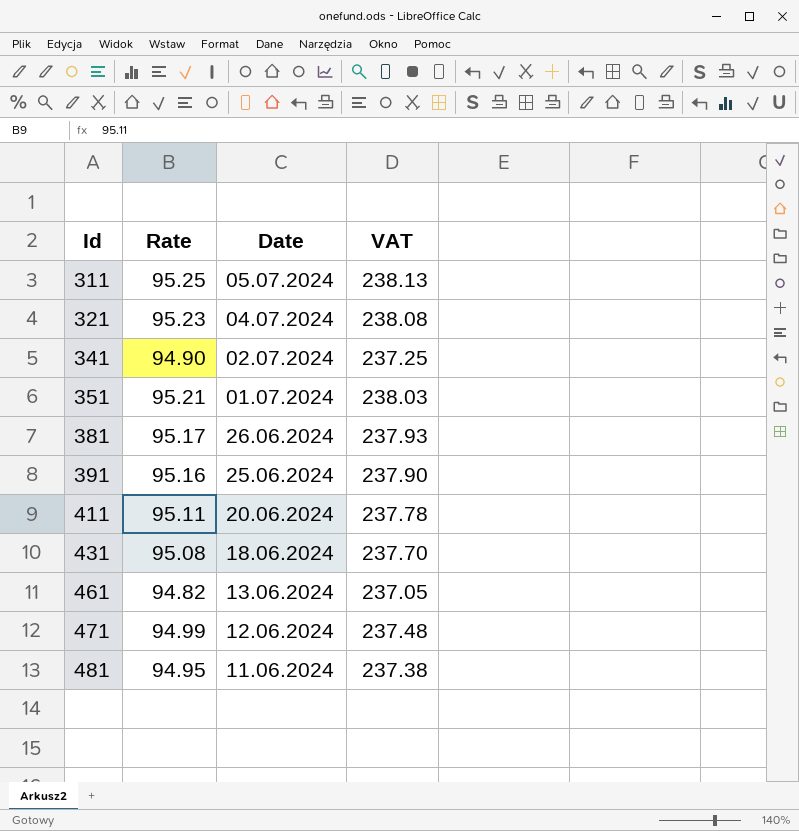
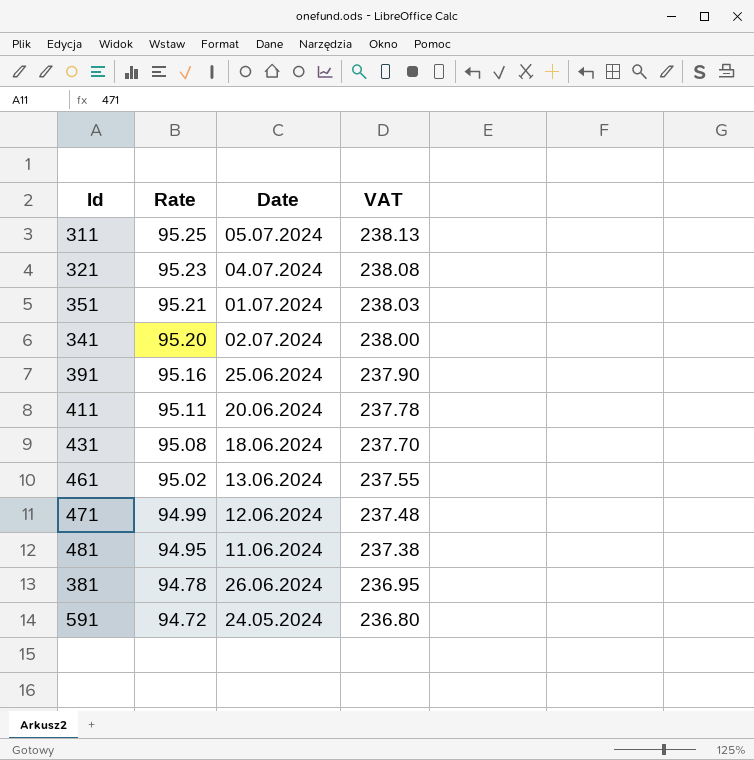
row order: Id ascending -> Rate descending
341 | Rate: 94.90 -> 95.20
341 | VAT: 237.25 -> 238.00
461 | Rate: 94.82 -> 95.02
461 | VAT: 237.05 -> 237.55
381 | Rate: 95.17 -> 94.78
381 | VAT: 237.93 -> 236.95
row 591: none -> 94.72 | 24.05.2024 | 236.80

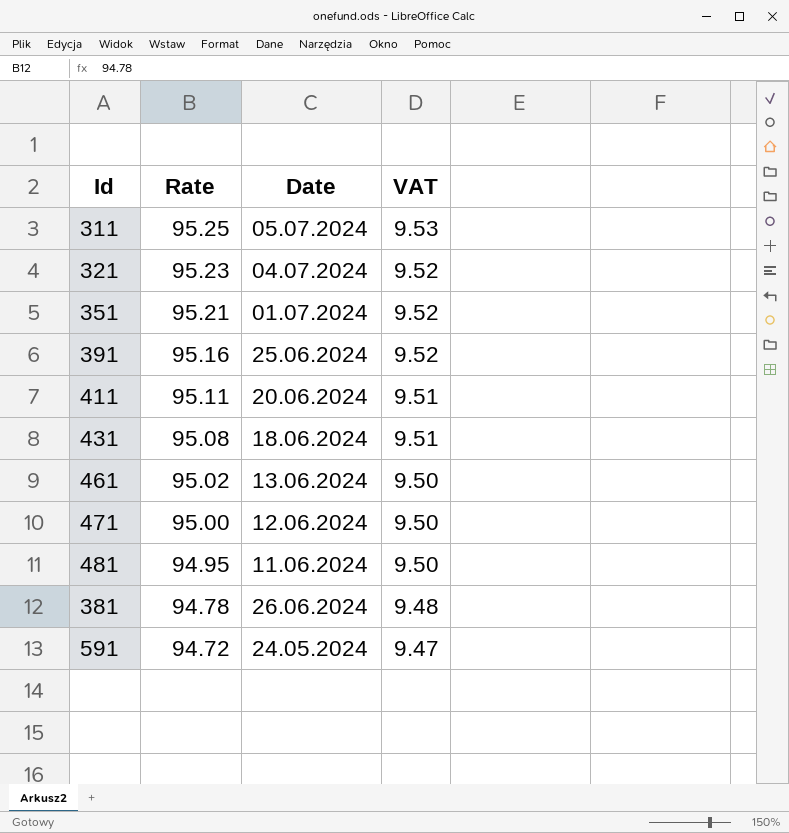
column VAT | formula: [Rate] * 2.5 -> [Rate] * 0.1
row 341: 95.20 | 02.07.2024 | 238.00 -> none
471 | Rate: 94.99 -> 95.00

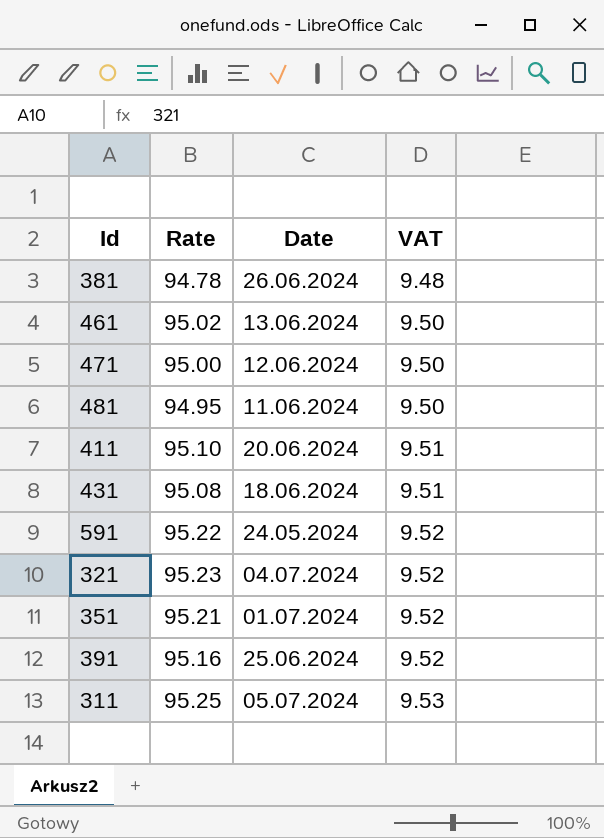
row order: Rate descending -> VAT ascending
411 | Rate: 95.11 -> 95.10
591 | Rate: 94.72 -> 95.22
591 | VAT: 9.47 -> 9.52

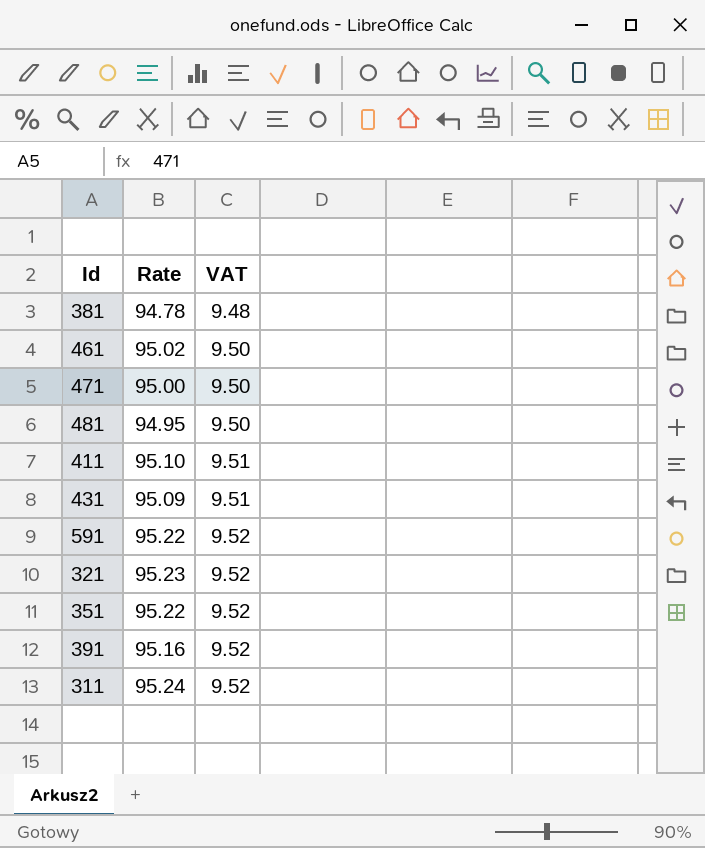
column Date | position: 3 -> none
431 | Rate: 95.08 -> 95.09
351 | Rate: 95.21 -> 95.22
311 | Rate: 95.25 -> 95.24
311 | VAT: 9.53 -> 9.52

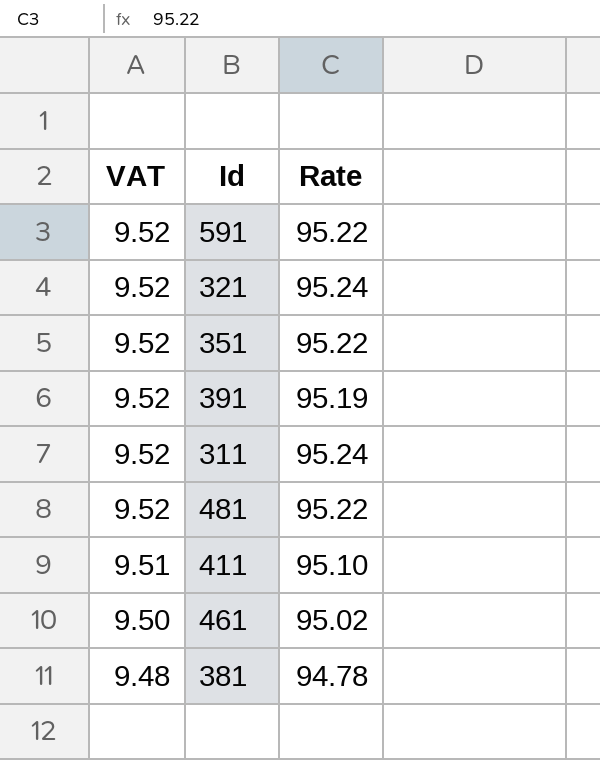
row order: VAT ascending -> VAT descending
column VAT | position: 3 -> 1
row 471: 95.00 | 9.50 -> none
row 431: 95.09 | 9.51 -> none
321 | Rate: 95.23 -> 95.24
391 | Rate: 95.16 -> 95.19
481 | VAT: 9.50 -> 9.52
481 | Rate: 94.95 -> 95.22

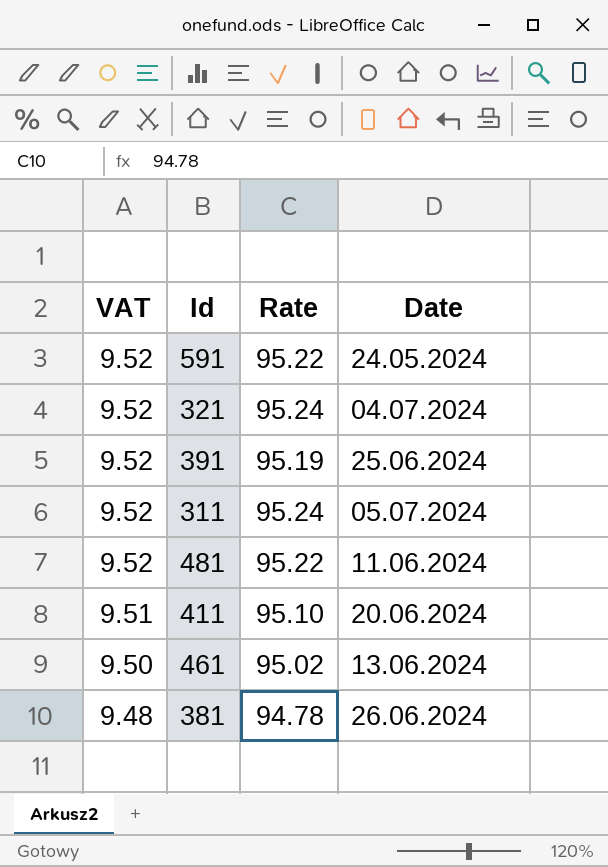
column Date | position: none -> 4
row 351: 9.52 | 95.22 -> none

